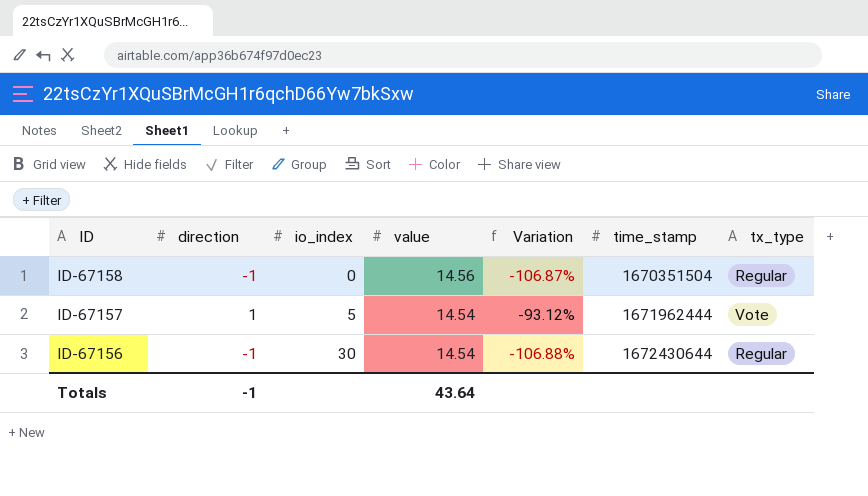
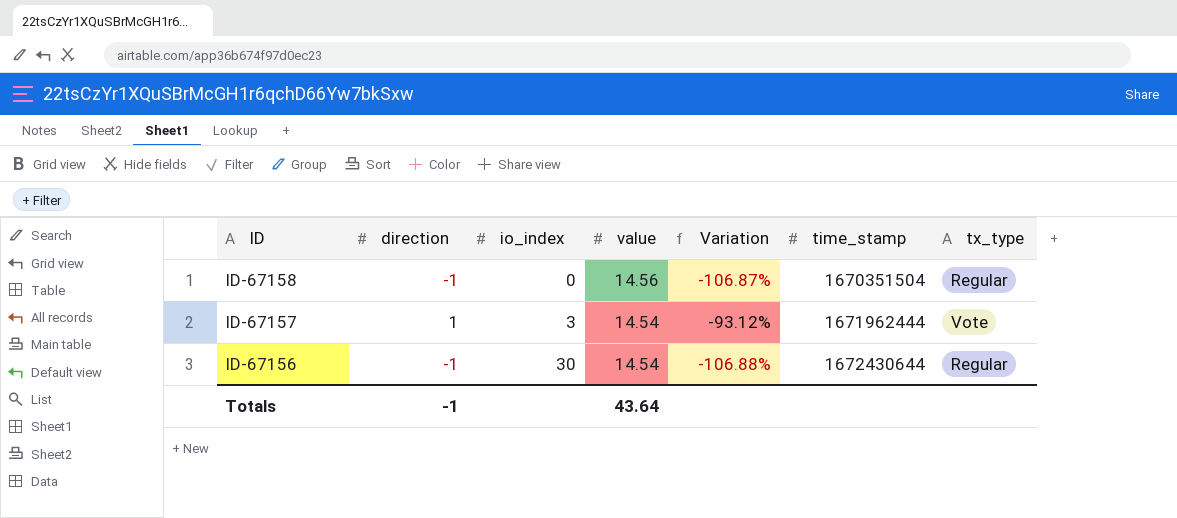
ID-67157 | io_index: 5 -> 3

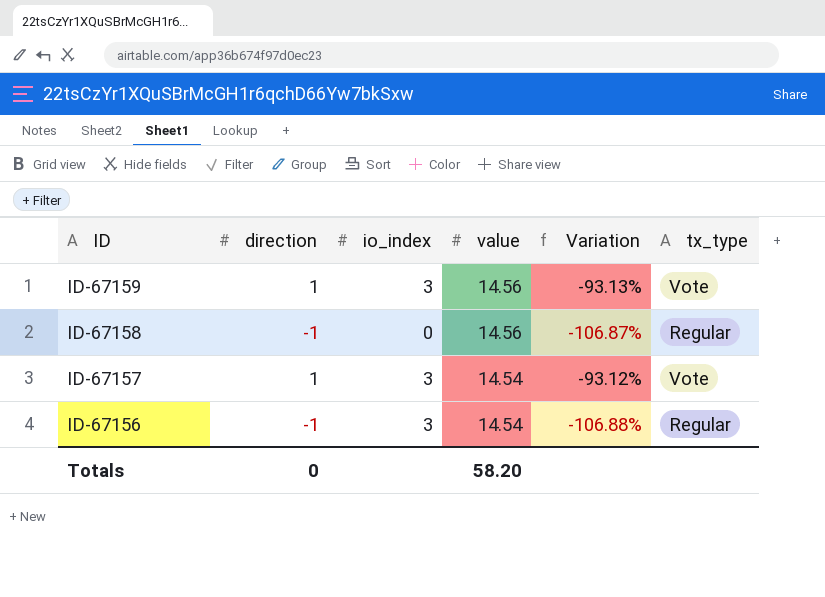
column time_stamp | position: 6 -> none
row ID-67159: none -> 1 | 3 | 14.56 | -93.13% | Vote
ID-67156 | io_index: 30 -> 3
Totals | direction: -1 -> 0
Totals | value: 43.64 -> 58.20

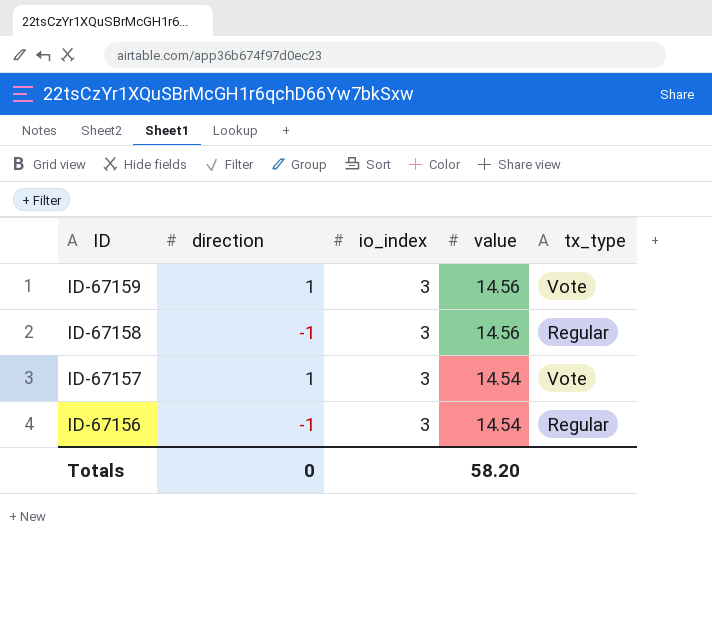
column Variation | formula: ([direction] - [value]) / [value] -> none
ID-67158 | io_index: 0 -> 3

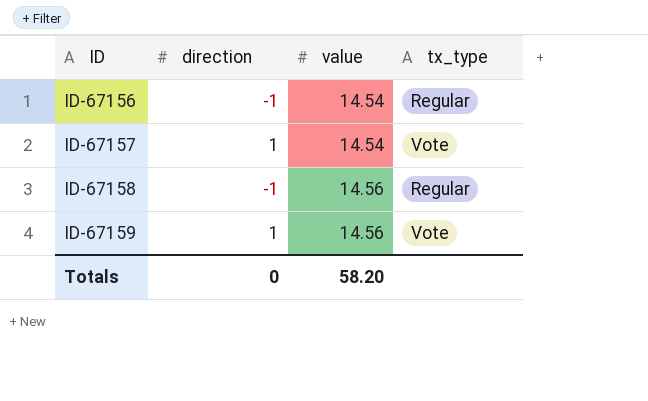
row order: ID descending -> ID ascending
column io_index | position: 3 -> none

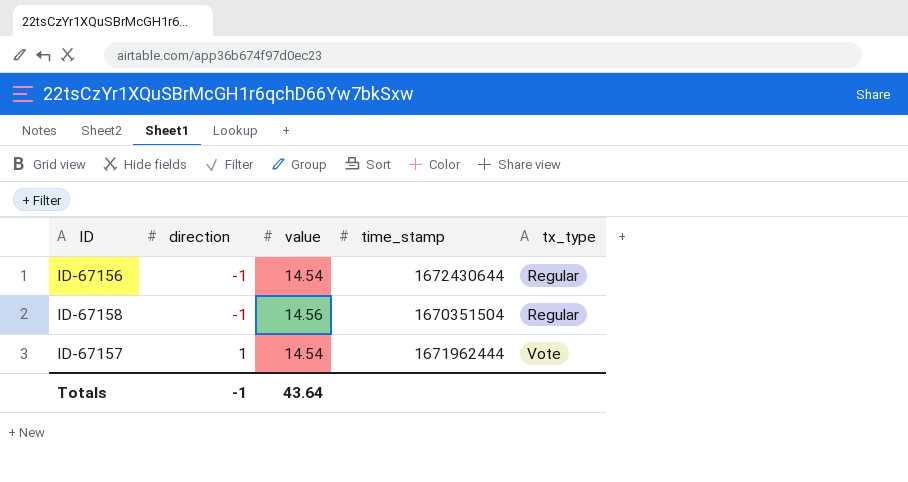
row order: ID ascending -> direction ascending
column time_stamp | position: none -> 4
row ID-67159: 1 | 14.56 | Vote -> none
Totals | direction: 0 -> -1
Totals | value: 58.20 -> 43.64

